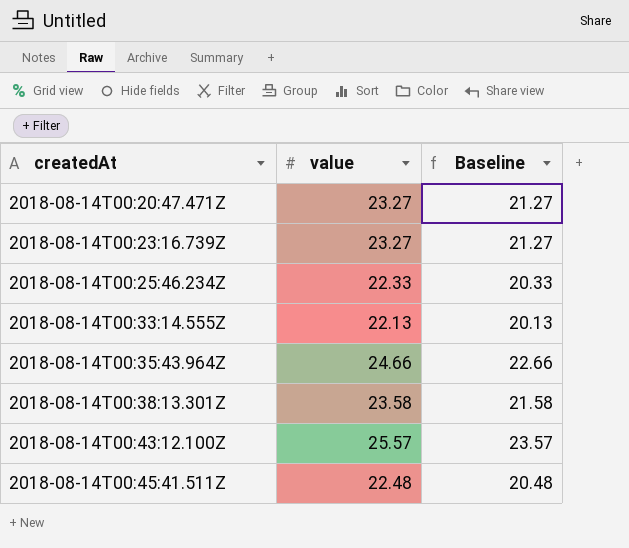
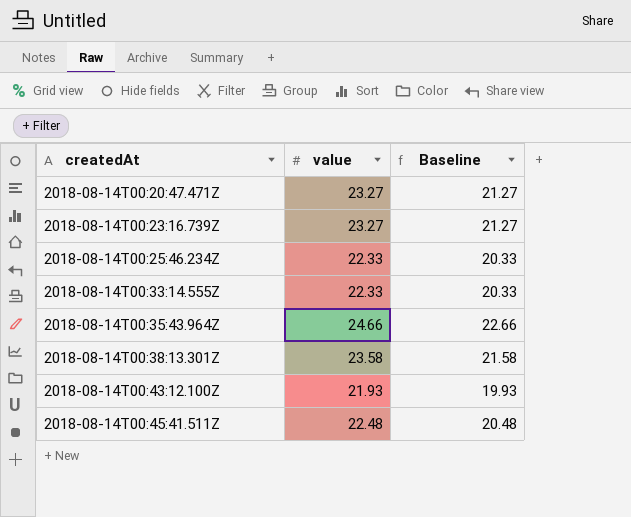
2018-08-14T00:33:14.555Z | value: 22.13 -> 22.33
2018-08-14T00:33:14.555Z | Baseline: 20.13 -> 20.33
2018-08-14T00:43:12.100Z | value: 25.57 -> 21.93
2018-08-14T00:43:12.100Z | Baseline: 23.57 -> 19.93

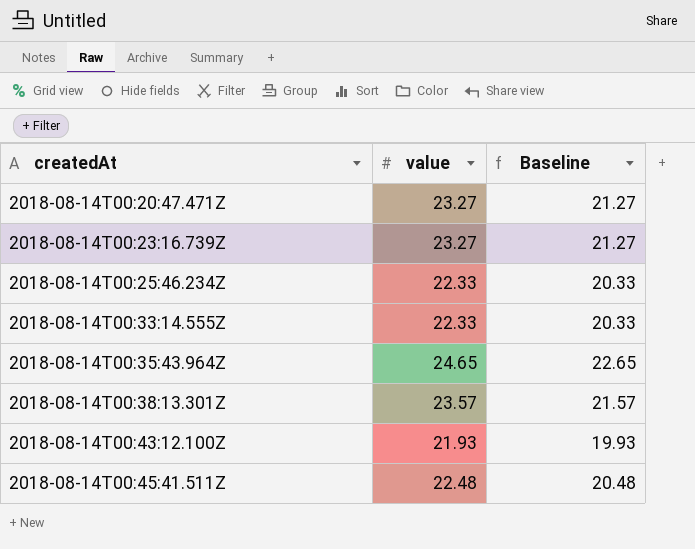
2018-08-14T00:35:43.964Z | value: 24.66 -> 24.65
2018-08-14T00:35:43.964Z | Baseline: 22.66 -> 22.65
2018-08-14T00:38:13.301Z | value: 23.58 -> 23.57
2018-08-14T00:38:13.301Z | Baseline: 21.58 -> 21.57

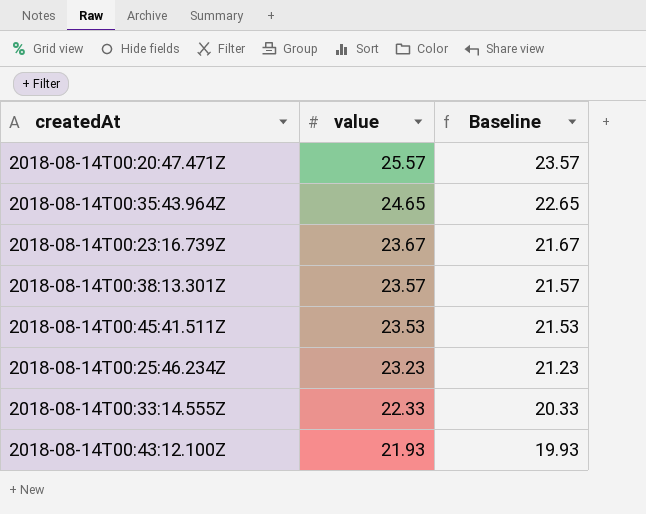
row order: createdAt ascending -> value descending
2018-08-14T00:20:47.471Z | value: 23.27 -> 25.57
2018-08-14T00:20:47.471Z | Baseline: 21.27 -> 23.57
2018-08-14T00:23:16.739Z | value: 23.27 -> 23.67
2018-08-14T00:23:16.739Z | Baseline: 21.27 -> 21.67
2018-08-14T00:45:41.511Z | value: 22.48 -> 23.53
2018-08-14T00:45:41.511Z | Baseline: 20.48 -> 21.53
2018-08-14T00:25:46.234Z | value: 22.33 -> 23.23
2018-08-14T00:25:46.234Z | Baseline: 20.33 -> 21.23

